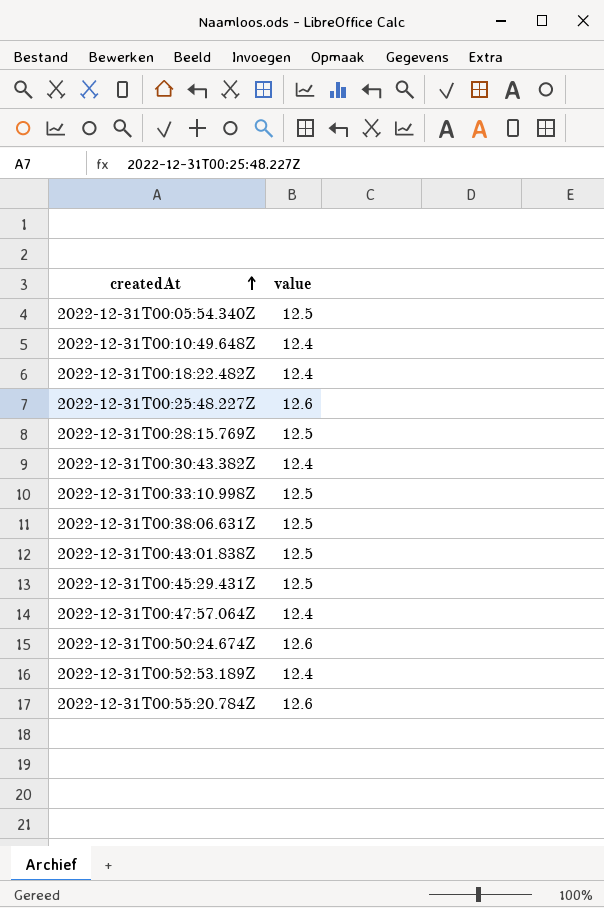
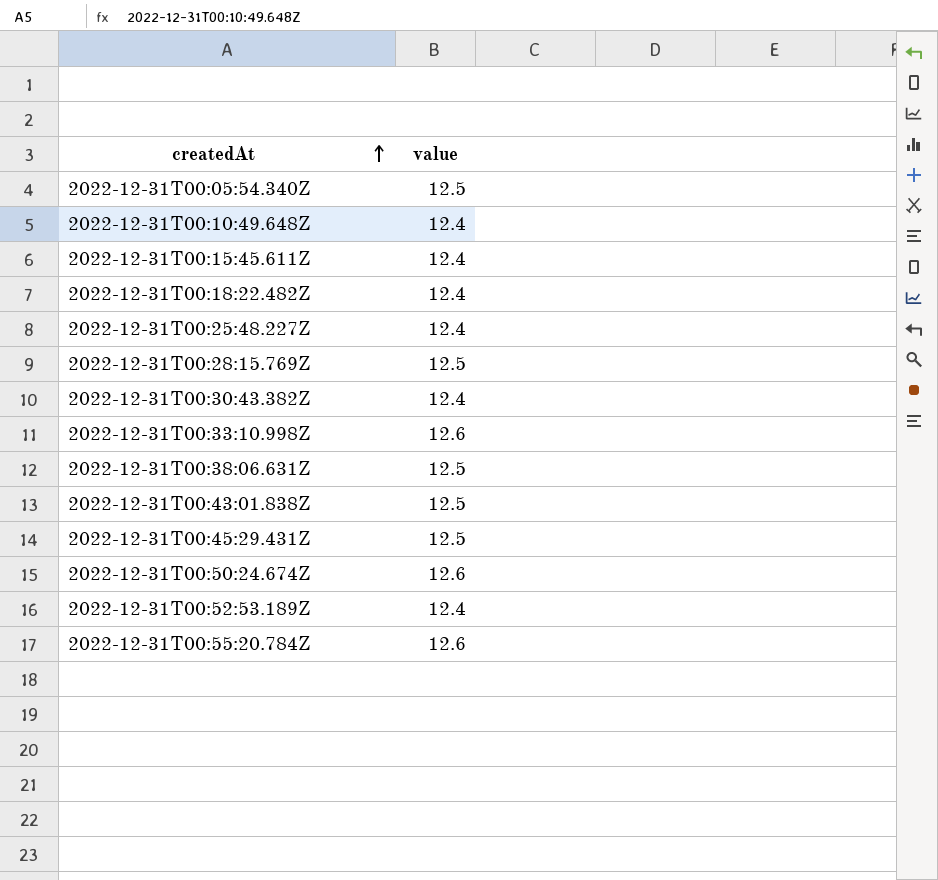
row 2022-12-31T00:47:57.064Z: 12.4 -> none
row 2022-12-31T00:15:45.611Z: none -> 12.4
2022-12-31T00:25:48.227Z | value: 12.6 -> 12.4
2022-12-31T00:33:10.998Z | value: 12.5 -> 12.6

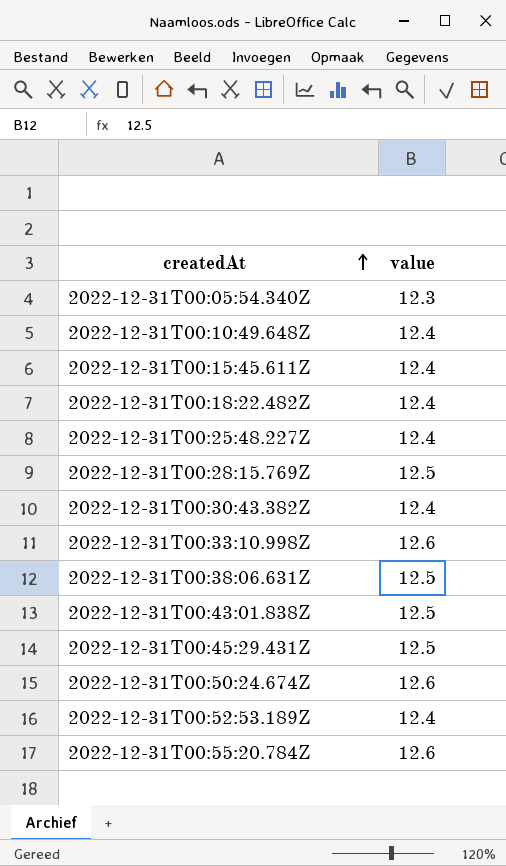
2022-12-31T00:05:54.340Z | value: 12.5 -> 12.3

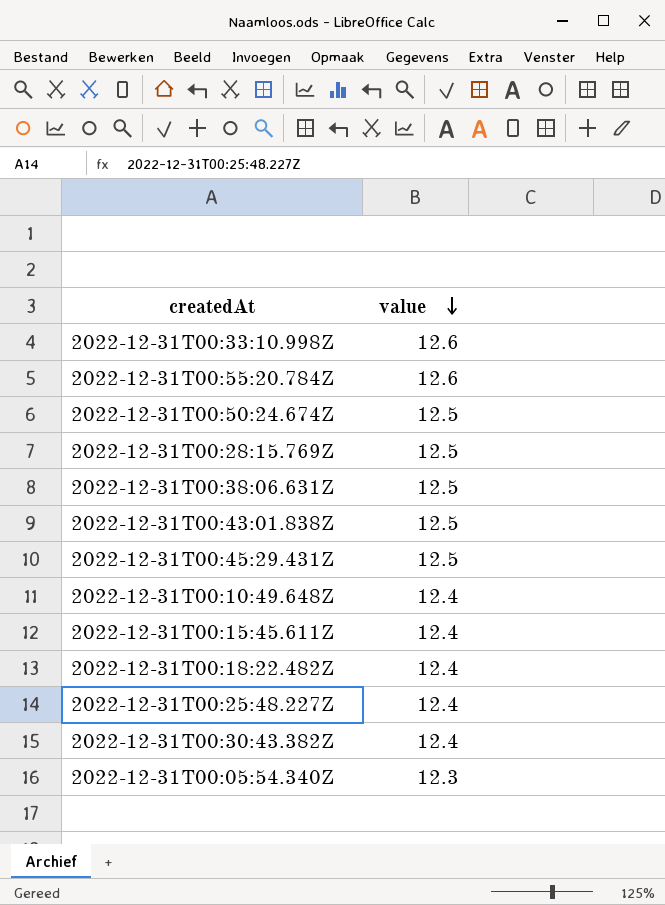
row order: createdAt ascending -> value descending
row 2022-12-31T00:52:53.189Z: 12.4 -> none
2022-12-31T00:50:24.674Z | value: 12.6 -> 12.5

